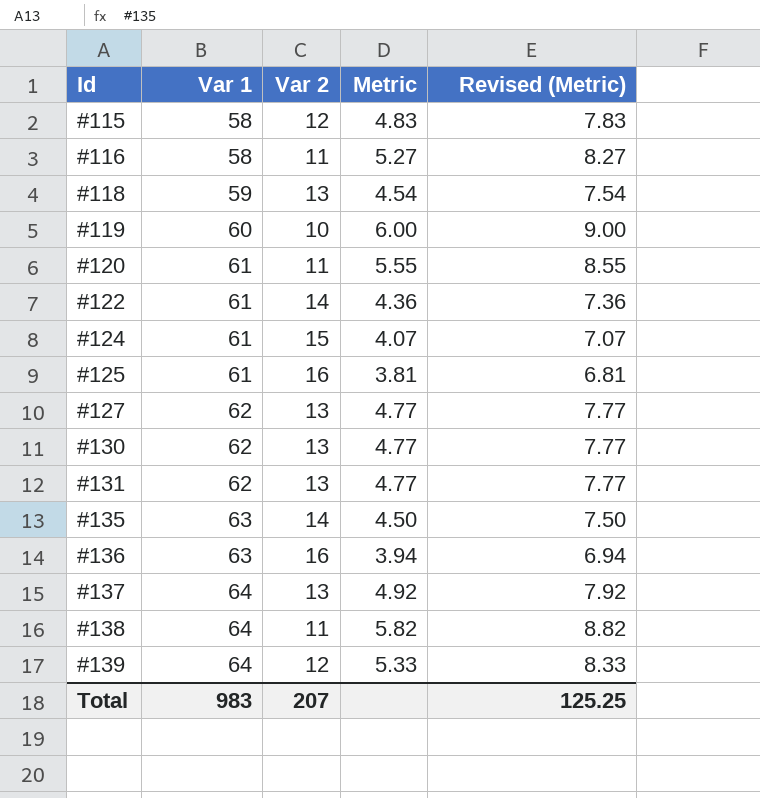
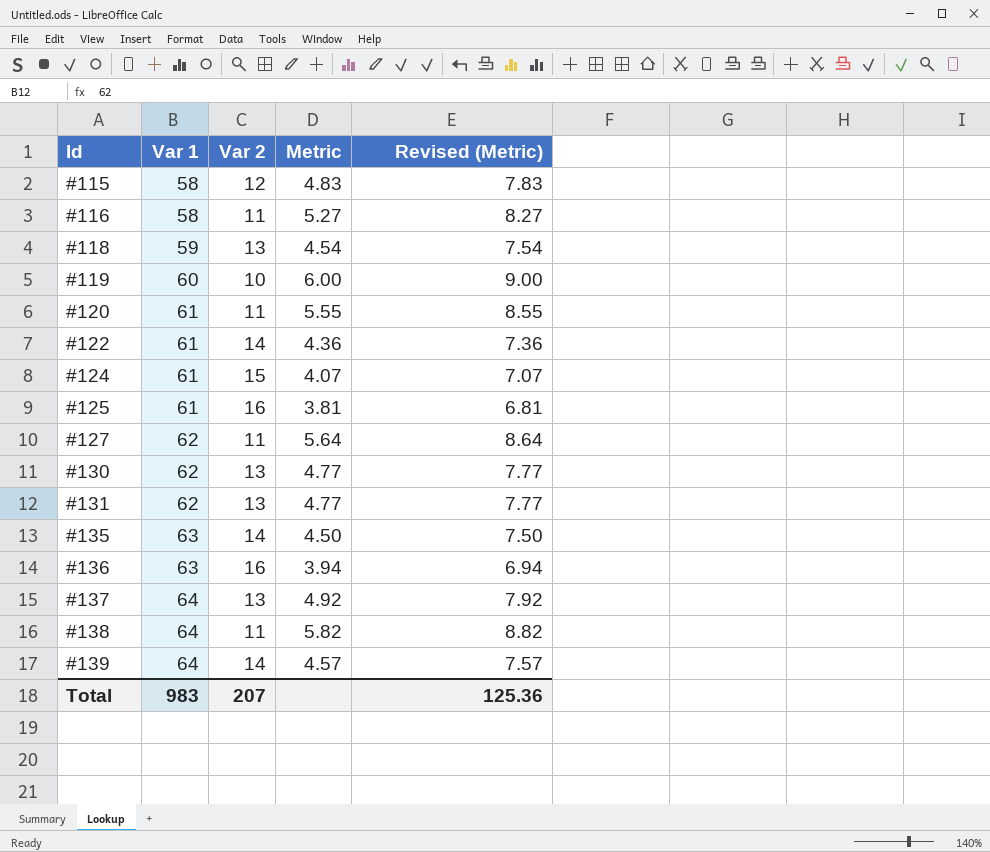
#127 | Var 2: 13 -> 11
#127 | Metric: 4.77 -> 5.64
#127 | Revised (Metric): 7.77 -> 8.64
#139 | Var 2: 12 -> 14
#139 | Metric: 5.33 -> 4.57
#139 | Revised (Metric): 8.33 -> 7.57
Total | Revised (Metric): 125.25 -> 125.36

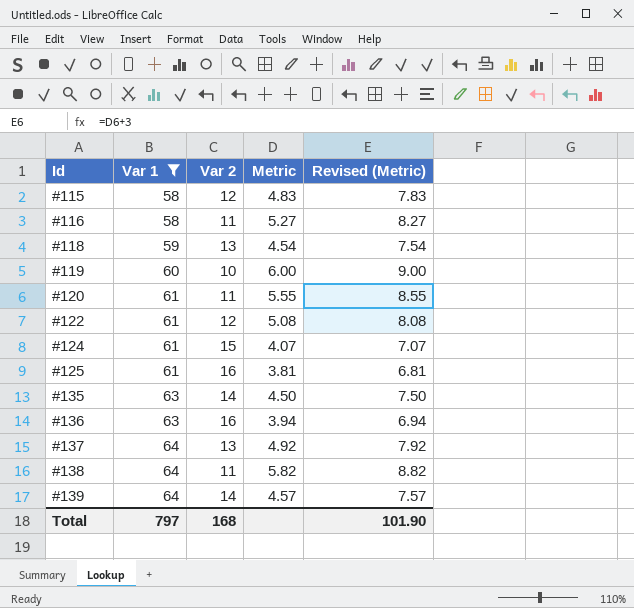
filter: none -> Var 1 != 62
#122 | Var 2: 14 -> 12
#122 | Metric: 4.36 -> 5.08
#122 | Revised (Metric): 7.36 -> 8.08
Total | Var 1: 983 -> 797
Total | Var 2: 207 -> 168
Total | Revised (Metric): 125.36 -> 101.90

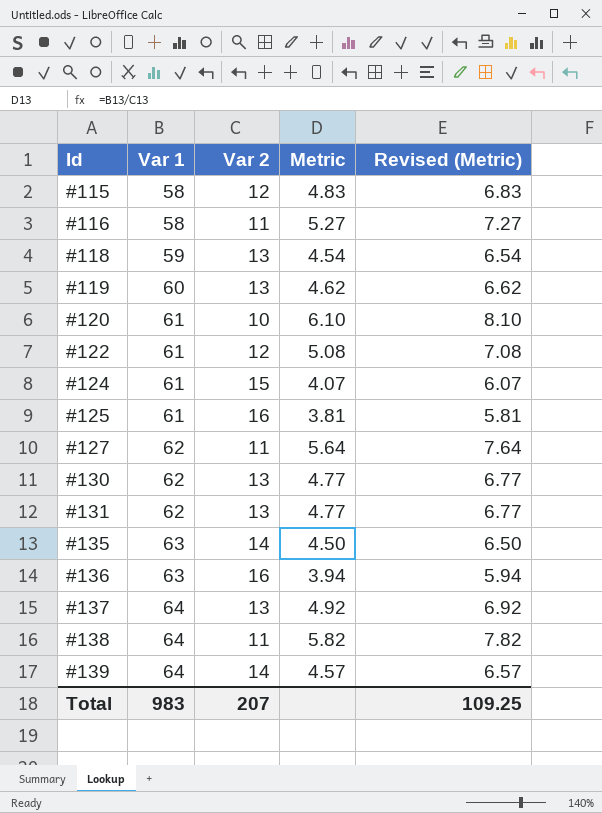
filter: Var 1 != 62 -> none
column Revised (Metric) | formula: [Metric] + 3 -> [Metric] + 2
#119 | Var 2: 10 -> 13
#119 | Metric: 6.00 -> 4.62
#120 | Var 2: 11 -> 10
#120 | Metric: 5.55 -> 6.10
Total | Var 1: 797 -> 983
Total | Var 2: 168 -> 207
Total | Revised (Metric): 101.90 -> 109.25

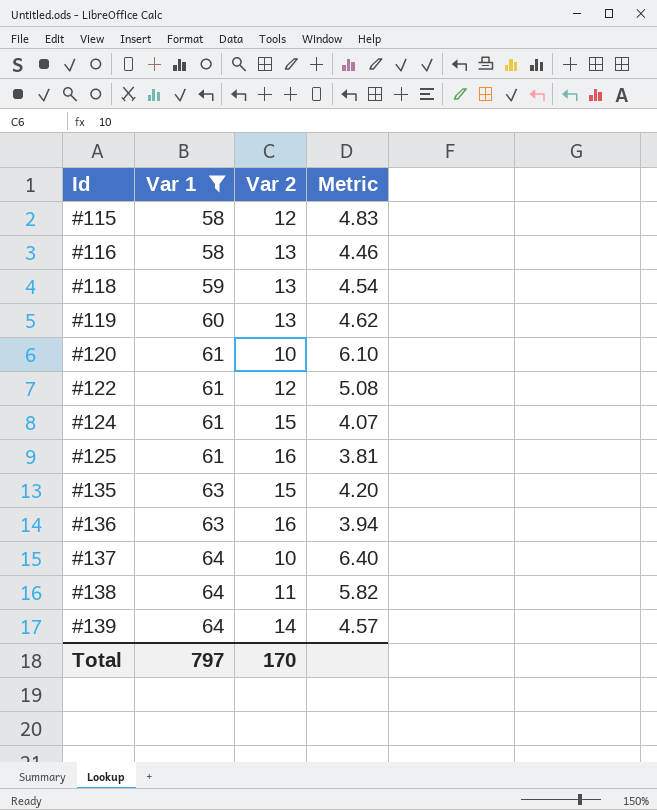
filter: none -> Var 1 != 62
column Revised (Metric) | formula: [Metric] + 2 -> none
#116 | Var 2: 11 -> 13
#116 | Metric: 5.27 -> 4.46
#135 | Var 2: 14 -> 15
#135 | Metric: 4.50 -> 4.20
#137 | Var 2: 13 -> 10
#137 | Metric: 4.92 -> 6.40
Total | Var 1: 983 -> 797
Total | Var 2: 207 -> 170

